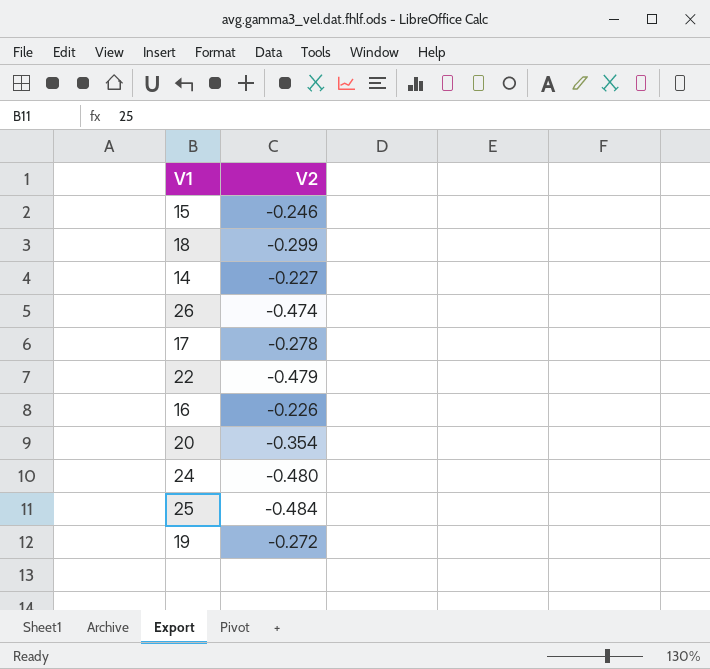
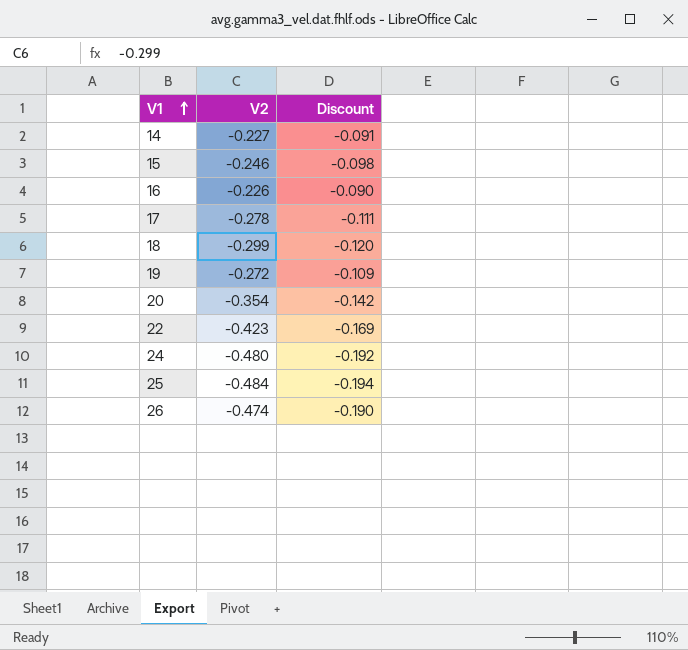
row order: none -> V1 ascending
column Discount | formula: none -> [V2] * 0.4
22 | V2: -0.479 -> -0.423

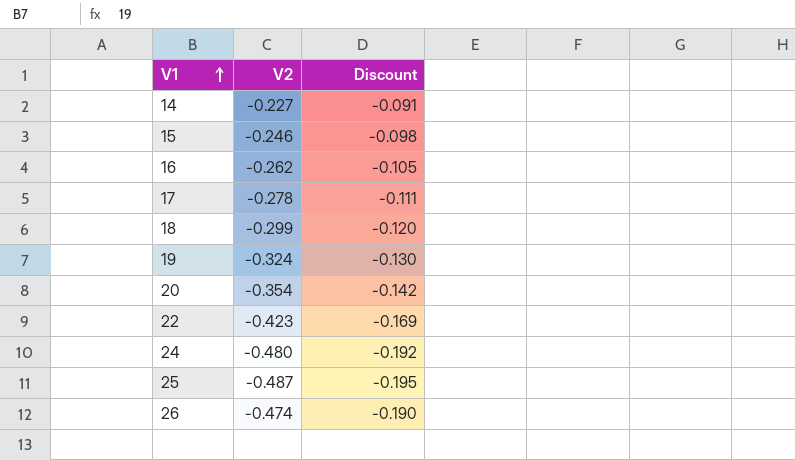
16 | V2: -0.226 -> -0.262
16 | Discount: -0.090 -> -0.105
19 | V2: -0.272 -> -0.324
19 | Discount: -0.109 -> -0.130
25 | V2: -0.484 -> -0.487
25 | Discount: -0.194 -> -0.195

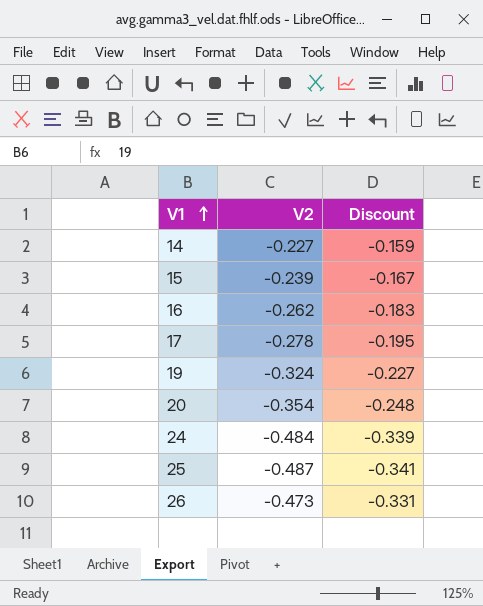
column Discount | formula: [V2] * 0.4 -> [V2] * 0.7
row 18: -0.299 | -0.120 -> none
row 22: -0.423 | -0.169 -> none
15 | V2: -0.246 -> -0.239
24 | V2: -0.480 -> -0.484
26 | V2: -0.474 -> -0.473

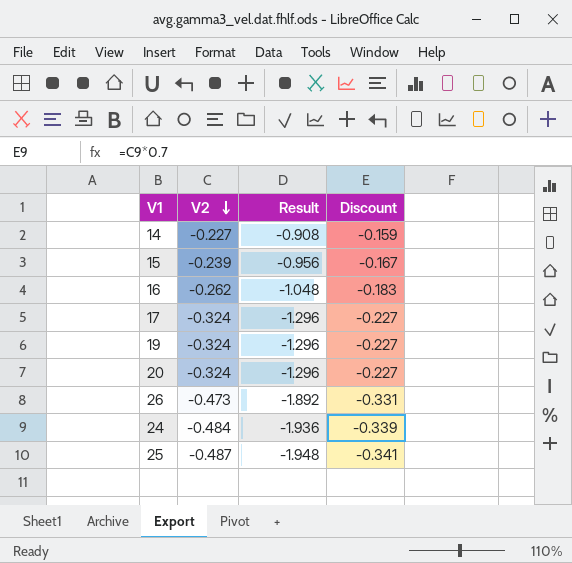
row order: V1 ascending -> V2 descending
column Result | formula: none -> [V2] * 4
17 | V2: -0.278 -> -0.324
17 | Discount: -0.195 -> -0.227
20 | V2: -0.354 -> -0.324
20 | Discount: -0.248 -> -0.227

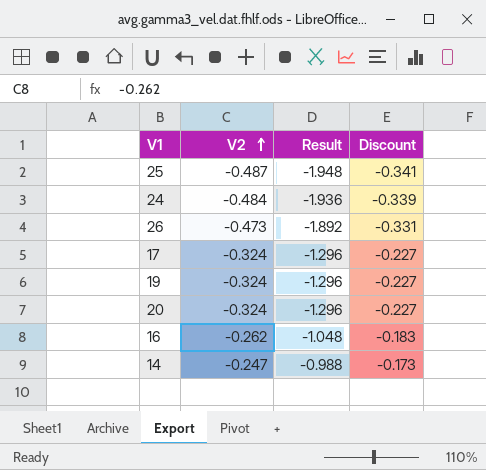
row order: V2 descending -> V2 ascending
row 15: -0.239 | -0.956 | -0.167 -> none
14 | V2: -0.227 -> -0.247
14 | Result: -0.908 -> -0.988
14 | Discount: -0.159 -> -0.173

